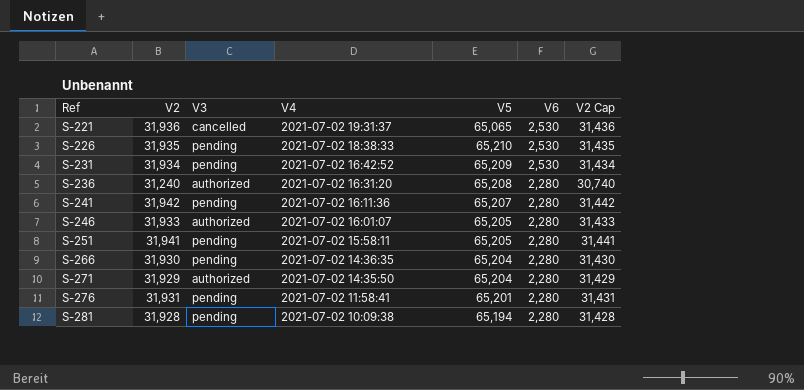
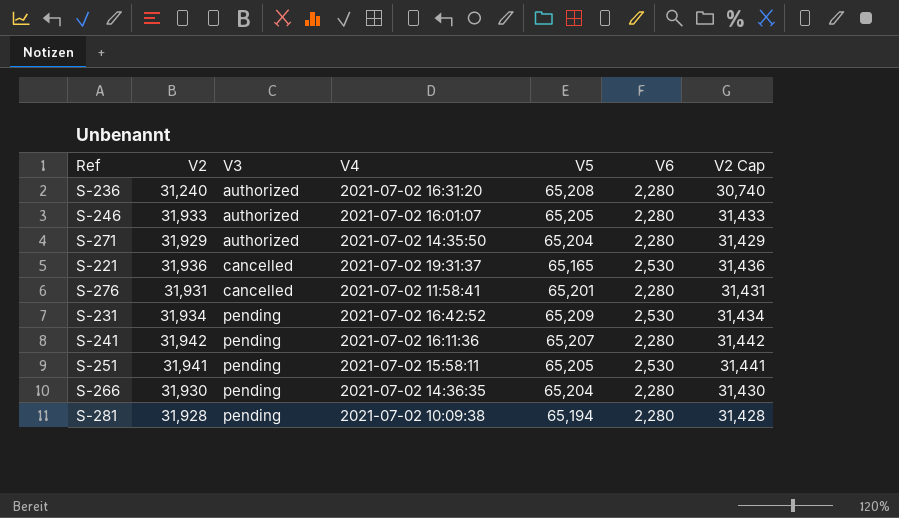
row order: Ref ascending -> V3 ascending
row S-226: 31,935 | pending | 2021-07-02 18:38:33 | 65,210 | 2,530 | 31,435 -> none
S-221 | V5: 65,065 -> 65,165
S-276 | V3: pending -> cancelled
S-251 | V6: 2,280 -> 2,530

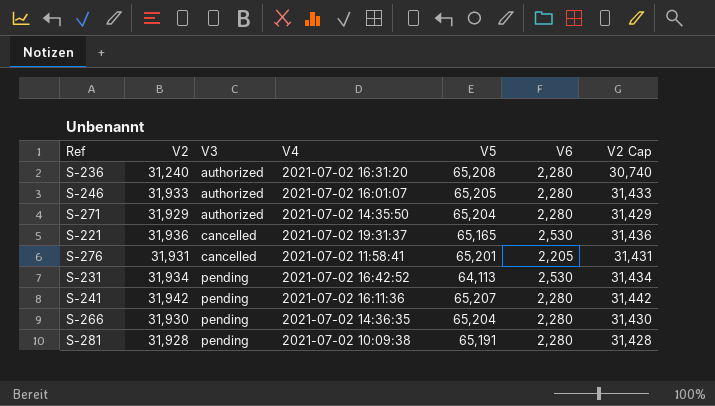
row S-251: 31,941 | pending | 2021-07-02 15:58:11 | 65,205 | 2,530 | 31,441 -> none
S-276 | V6: 2,280 -> 2,205
S-231 | V5: 65,209 -> 64,113
S-281 | V5: 65,194 -> 65,191

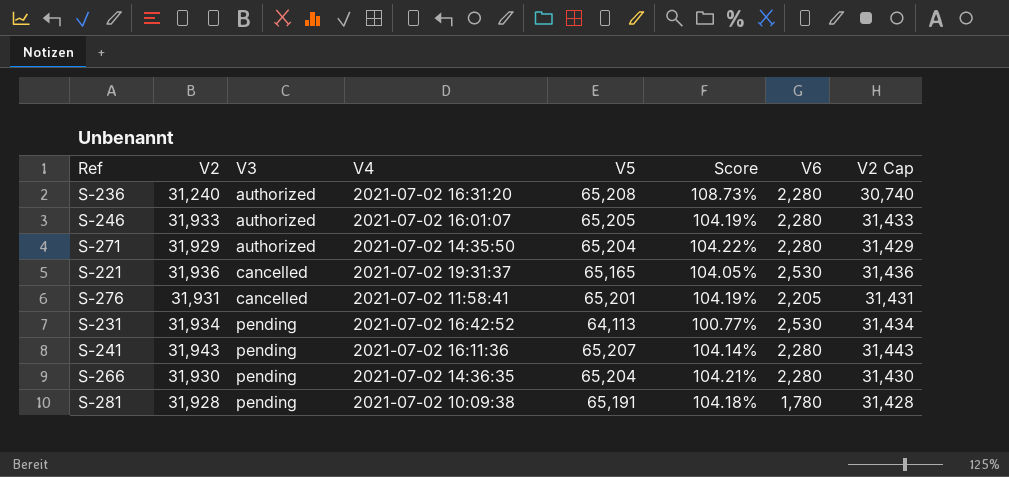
column Score | formula: none -> ([V5] - [V2]) / [V2]
S-241 | V2: 31,942 -> 31,943
S-241 | V2 Cap: 31,442 -> 31,443
S-281 | V6: 2,280 -> 1,780

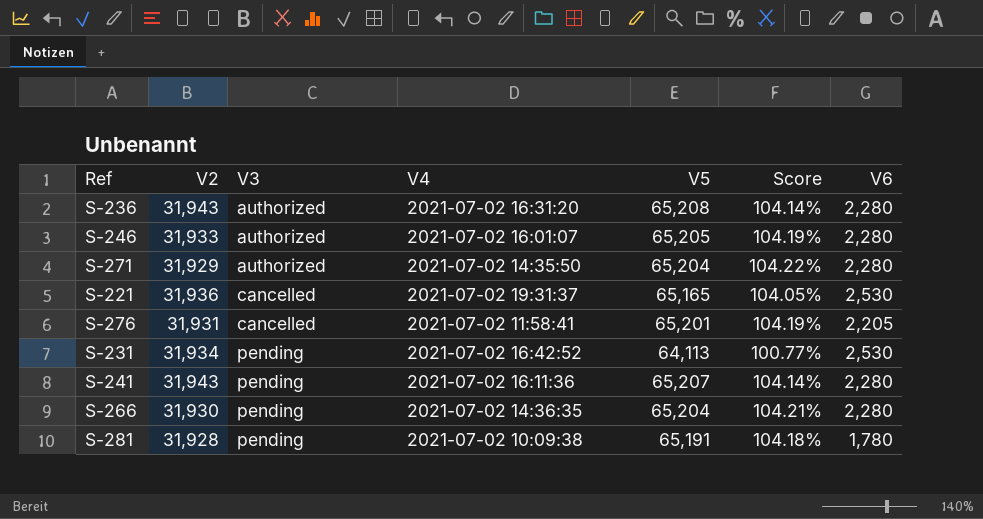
column V2 Cap | formula: [V2] - 500 -> none
S-236 | V2: 31,240 -> 31,943
S-236 | Score: 108.73% -> 104.14%

